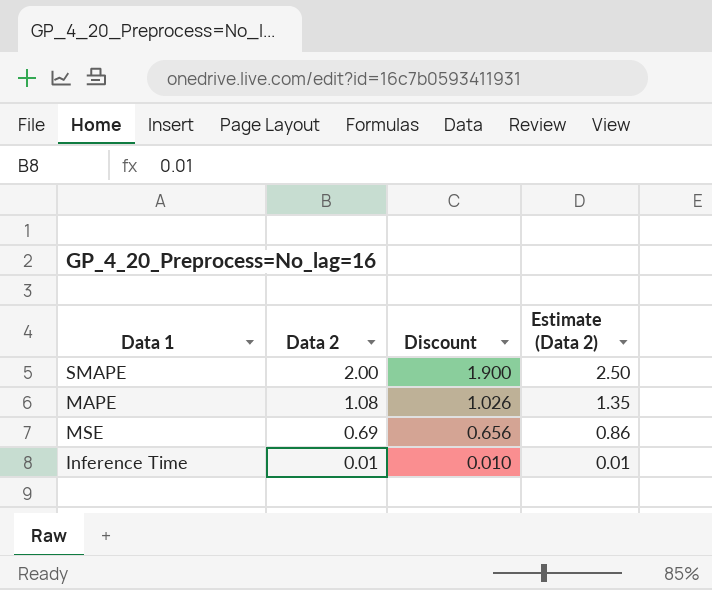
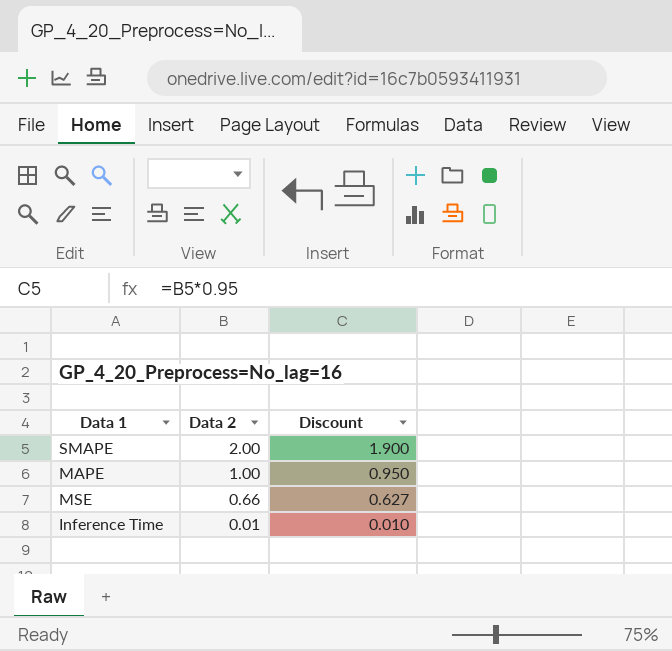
column Estimate (Data 2) | formula: [Data 2] * 1.25 -> none
MAPE | Data 2: 1.08 -> 1.00
MAPE | Discount: 1.026 -> 0.950
MSE | Data 2: 0.69 -> 0.66
MSE | Discount: 0.656 -> 0.627

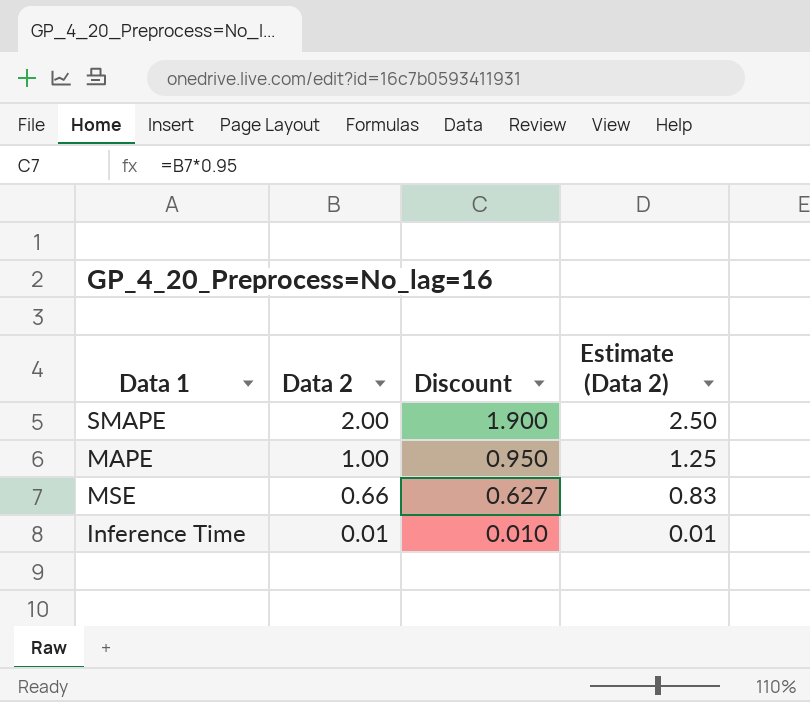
column Estimate (Data 2) | formula: none -> [Data 2] * 1.25

